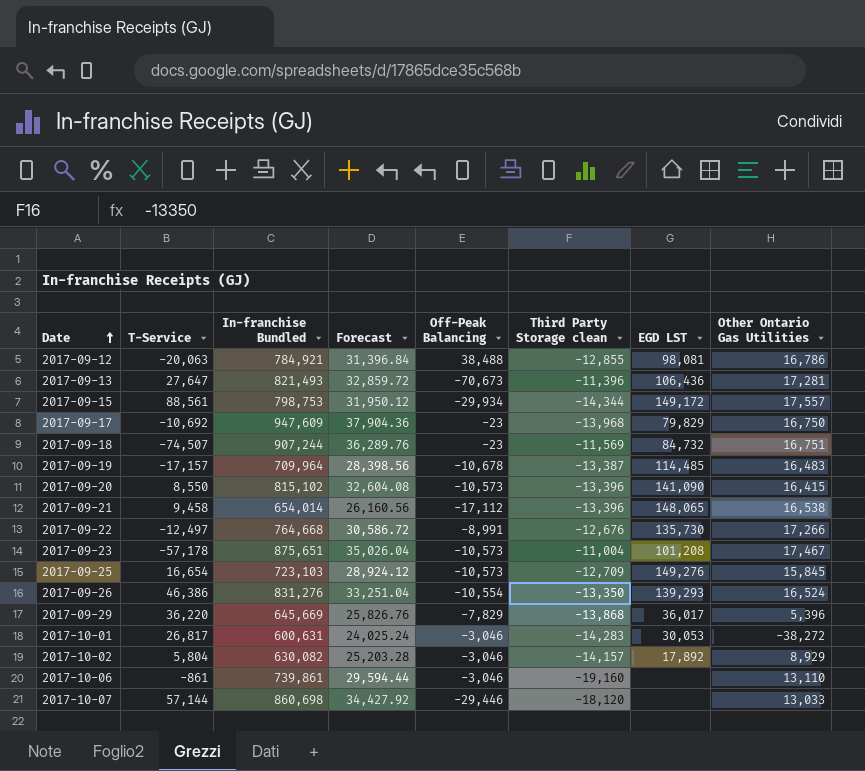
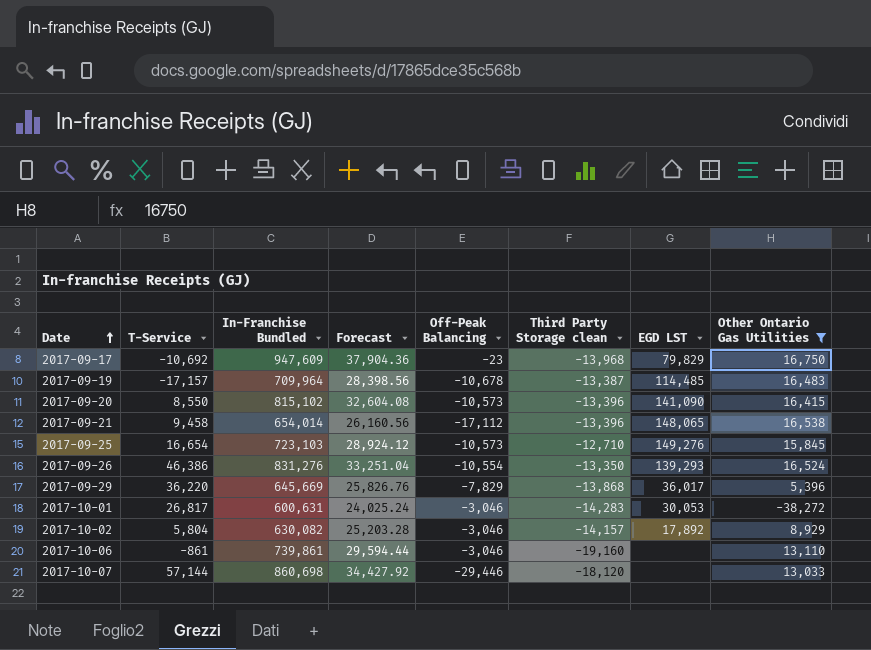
filter: none -> Other Ontario Gas Utilities <= 16,750
column name: In-franchise Bundled -> In-Franchise Bundled
2017-09-25 | Third Party Storage clean: -12,709 -> -12,710

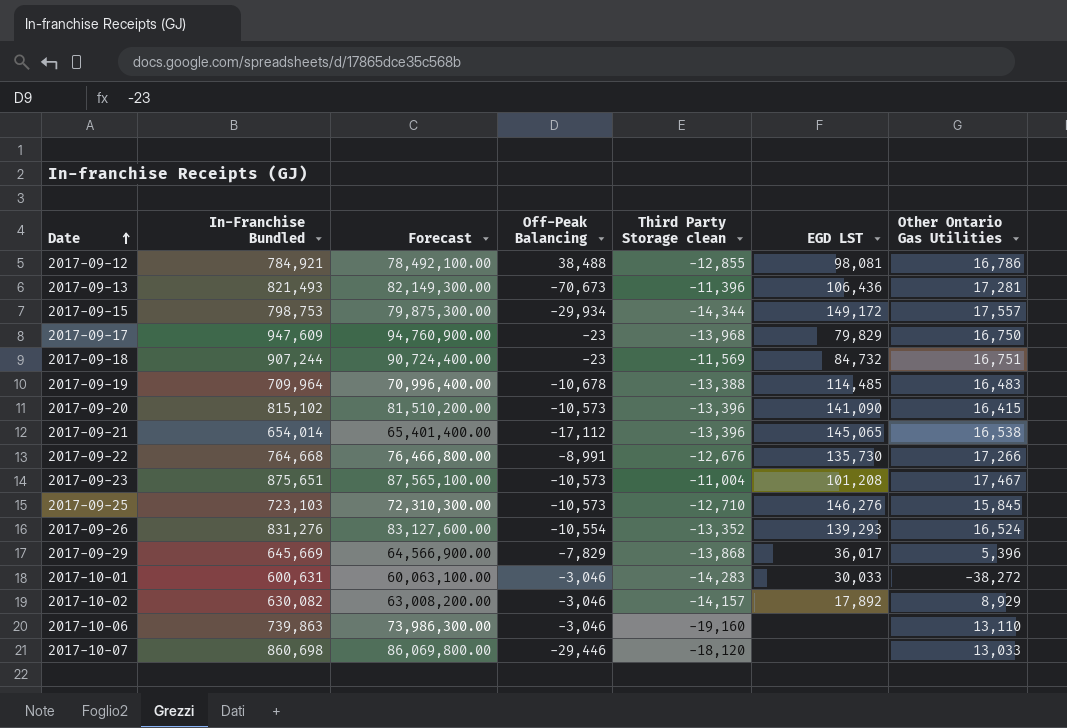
filter: Other Ontario Gas Utilities <= 16,750 -> none
column T-Service | position: 2 -> none
column Forecast | formula: [In-Franchise Bundled] * 0.04 -> [In-Franchise Bundled] * 100
2017-09-19 | Third Party Storage clean: -13,387 -> -13,388
2017-09-21 | EGD LST: 148,065 -> 145,065
2017-09-25 | EGD LST: 149,276 -> 146,276
2017-09-26 | Third Party Storage clean: -13,350 -> -13,352
2017-10-01 | EGD LST: 30,053 -> 30,033
2017-10-06 | In-Franchise Bundled: 739,861 -> 739,863

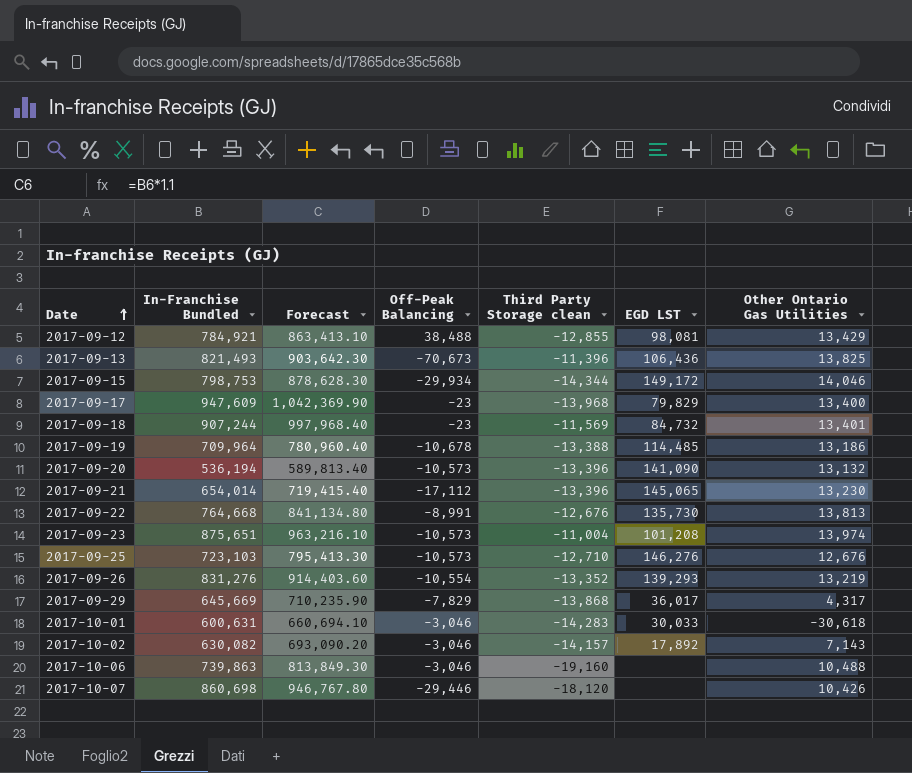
column Forecast | formula: [In-Franchise Bundled] * 100 -> [In-Franchise Bundled] * 1.1
2017-09-12 | Other Ontario Gas Utilities: 16,786 -> 13,429
2017-09-13 | Other Ontario Gas Utilities: 17,281 -> 13,825
2017-09-15 | Other Ontario Gas Utilities: 17,557 -> 14,046
2017-09-17 | Other Ontario Gas Utilities: 16,750 -> 13,400
2017-09-18 | Other Ontario Gas Utilities: 16,751 -> 13,401
2017-09-19 | Other Ontario Gas Utilities: 16,483 -> 13,186
2017-09-20 | In-Franchise Bundled: 815,102 -> 536,194
2017-09-20 | Other Ontario Gas Utilities: 16,415 -> 13,132
2017-09-21 | Other Ontario Gas Utilities: 16,538 -> 13,230
2017-09-22 | Other Ontario Gas Utilities: 17,266 -> 13,813
2017-09-23 | Other Ontario Gas Utilities: 17,467 -> 13,974
2017-09-25 | Other Ontario Gas Utilities: 15,845 -> 12,676
2017-09-26 | Other Ontario Gas Utilities: 16,524 -> 13,219
2017-09-29 | Other Ontario Gas Utilities: 5,396 -> 4,317
2017-10-01 | Other Ontario Gas Utilities: -38,272 -> -30,618
2017-10-02 | Other Ontario Gas Utilities: 8,929 -> 7,143
2017-10-06 | Other Ontario Gas Utilities: 13,110 -> 10,488
2017-10-07 | Other Ontario Gas Utilities: 13,033 -> 10,426

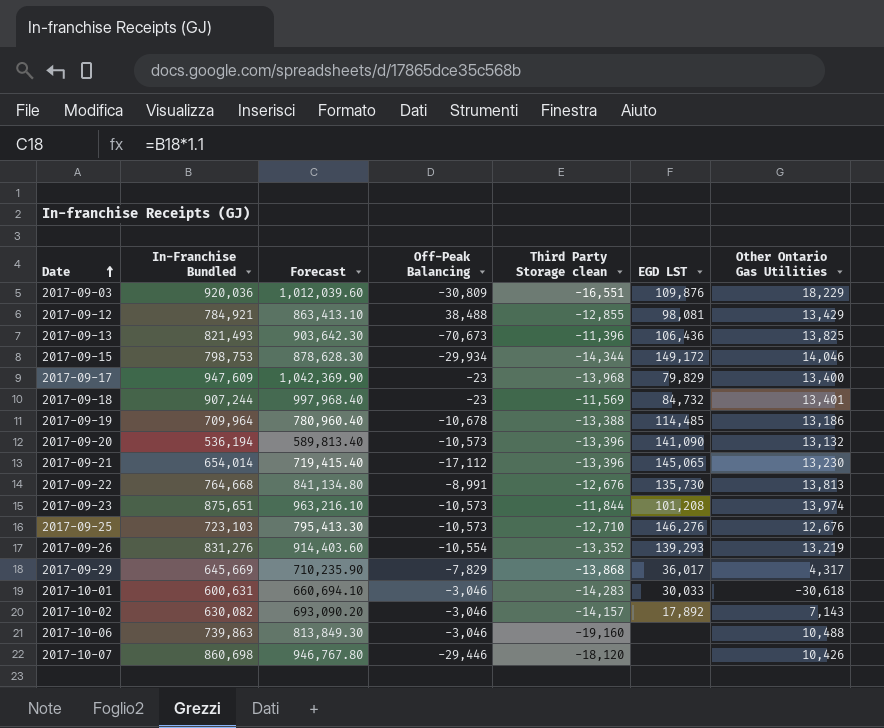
row 2017-09-03: none -> 920,036 | 1,012,039.60 | -30,809 | -16,551 | 109,876 | 18,229
2017-09-23 | Third Party Storage clean: -11,004 -> -11,844

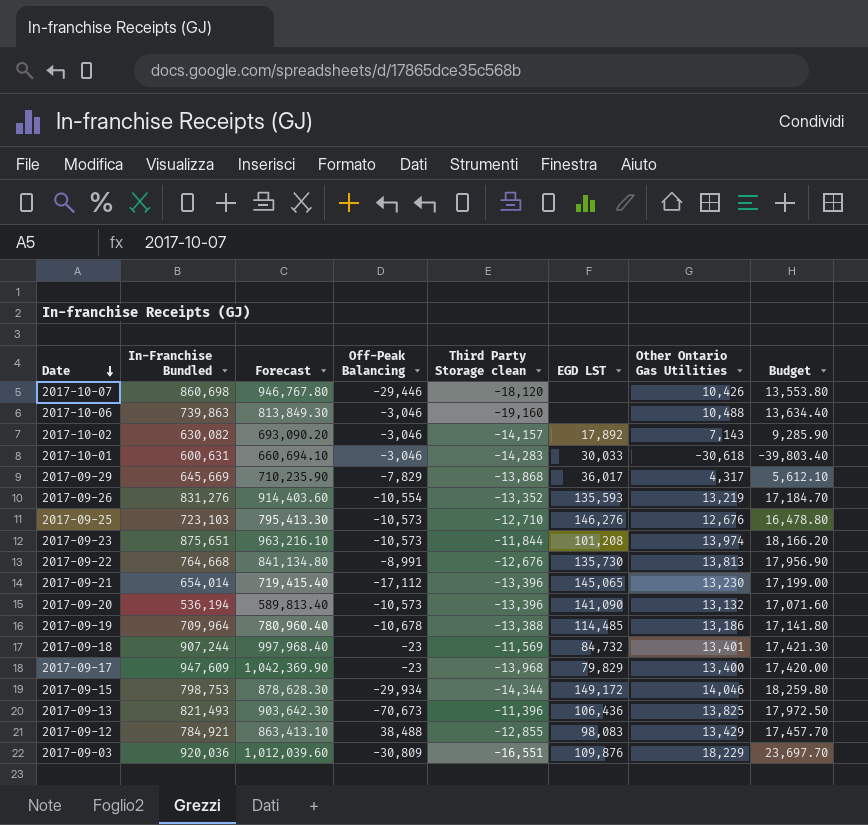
row order: Date ascending -> Date descending
column Budget | formula: none -> [Other Ontario Gas Utilities] * 1.3
2017-09-26 | EGD LST: 139,293 -> 135,593
2017-09-12 | EGD LST: 98,081 -> 98,083

